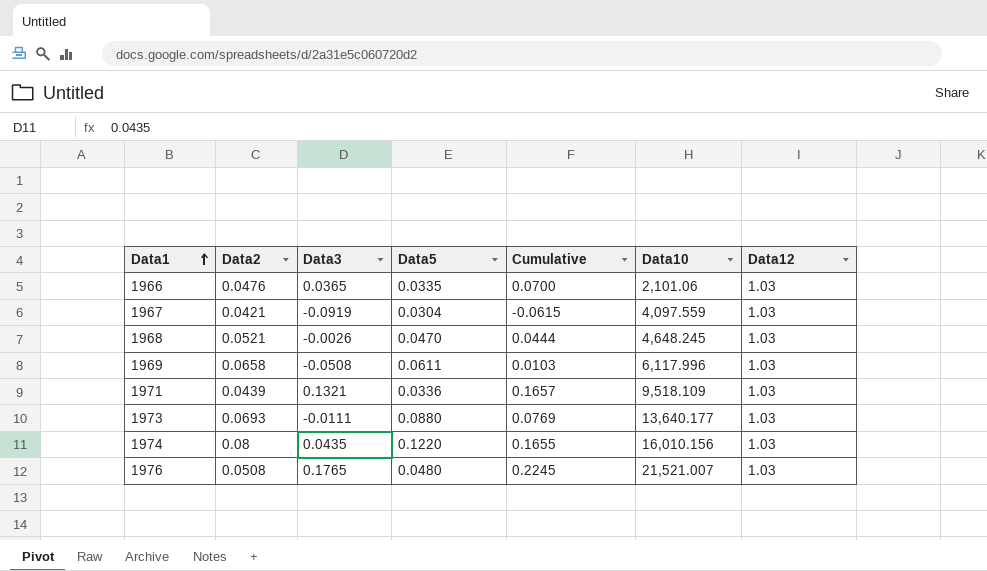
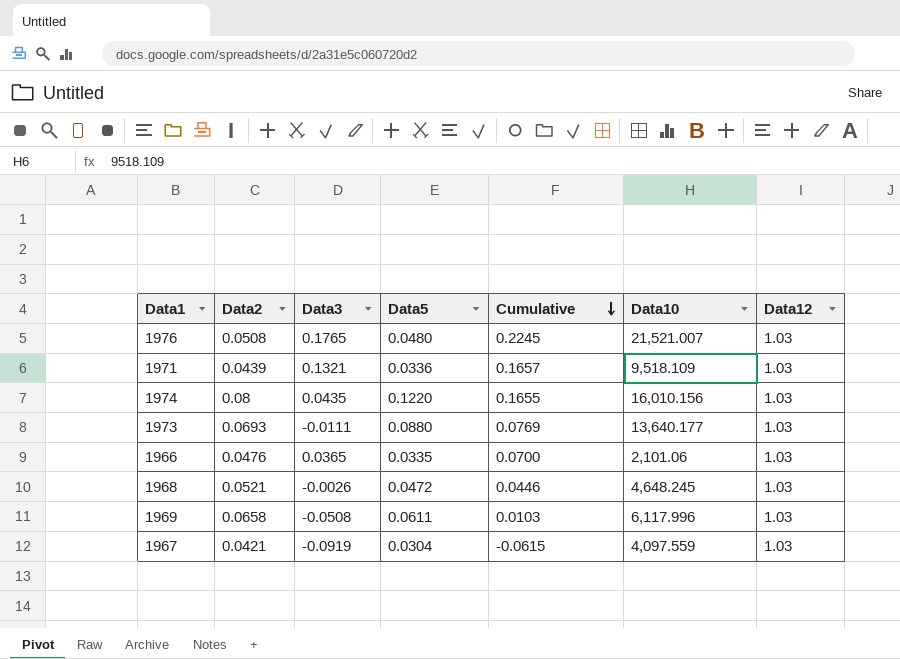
row order: Data1 ascending -> Cumulative descending
1968 | Data5: 0.0470 -> 0.0472
1968 | Cumulative: 0.0444 -> 0.0446

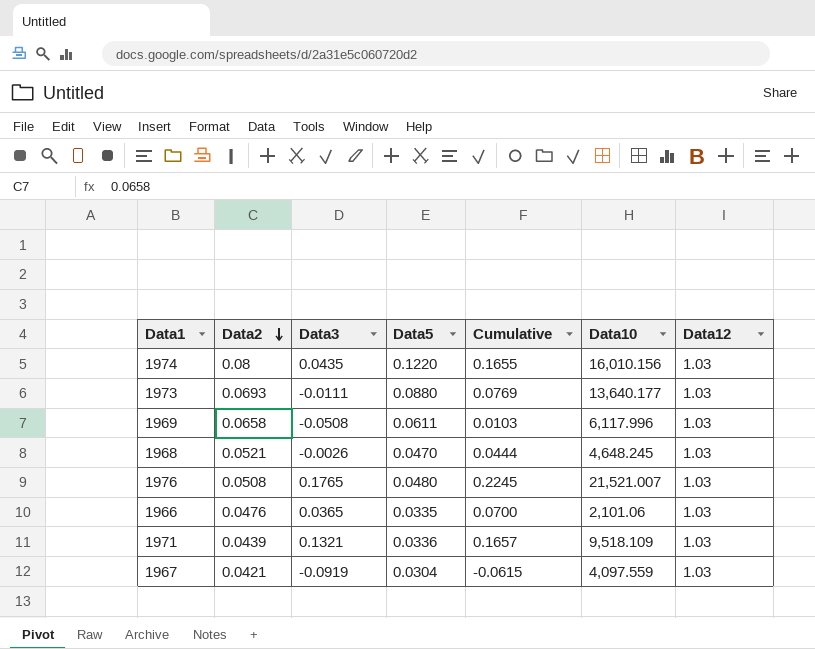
row order: Cumulative descending -> Data2 descending
1968 | Data5: 0.0472 -> 0.0470
1968 | Cumulative: 0.0446 -> 0.0444

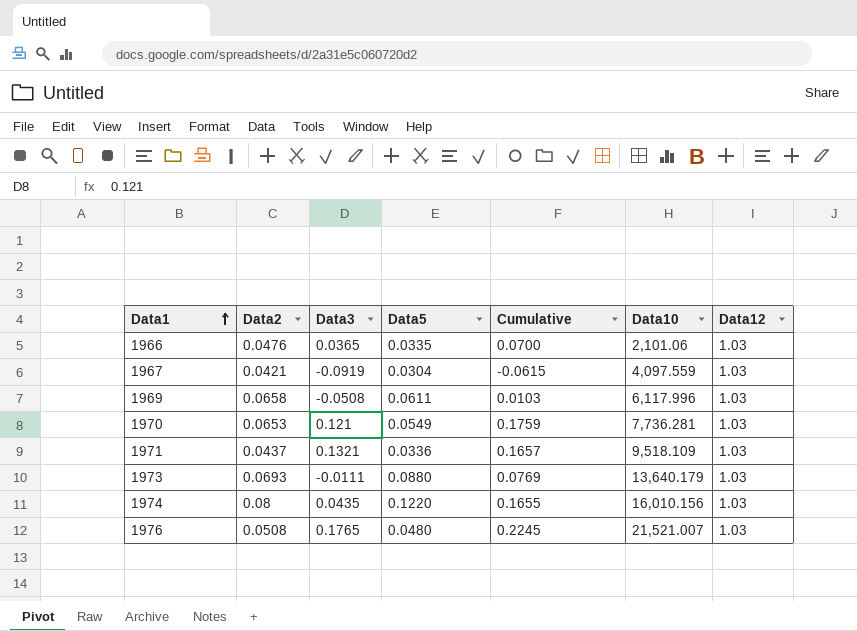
row order: Data2 descending -> Data1 ascending
row 1968: 0.0521 | -0.0026 | 0.0470 | 0.0444 | 4,648.245 | 1.03 -> none
row 1970: none -> 0.0653 | 0.121 | 0.0549 | 0.1759 | 7,736.281 | 1.03
1971 | Data2: 0.0439 -> 0.0437
1973 | Data10: 13,640.177 -> 13,640.179

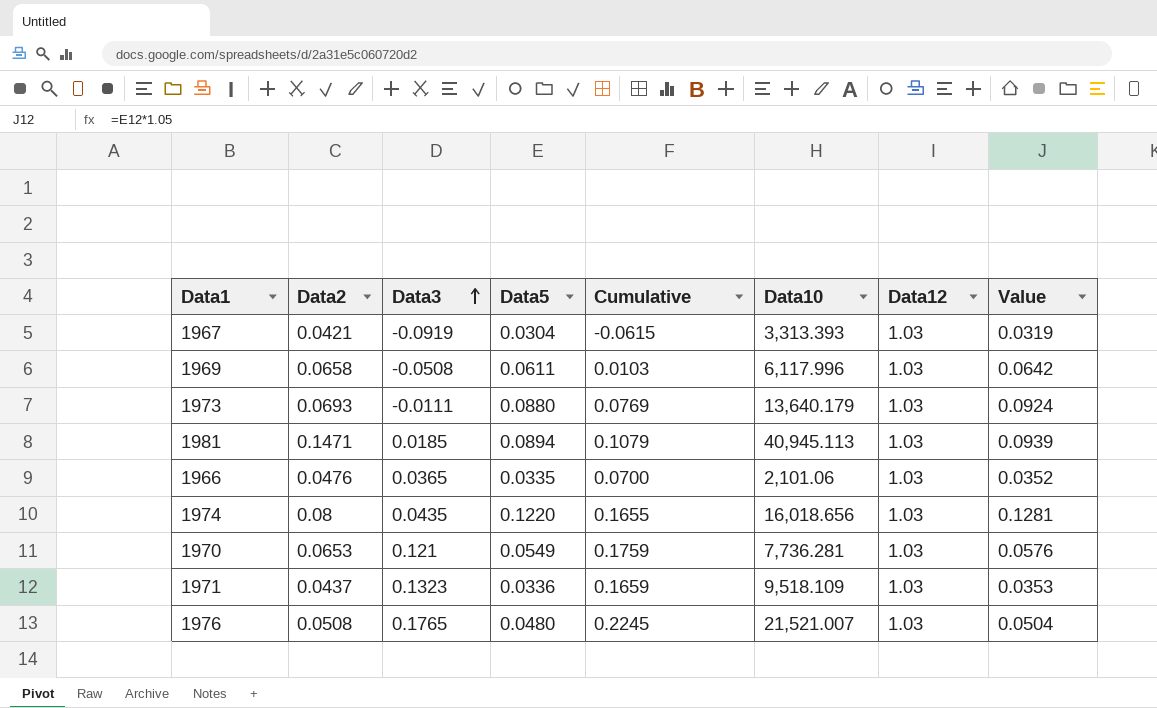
row order: Data1 ascending -> Data3 ascending
column Value | formula: none -> [Data5] * 1.05
1967 | Data10: 4,097.559 -> 3,313.393
row 1981: none -> 0.1471 | 0.0185 | 0.0894 | 0.1079 | 40,945.113 | 1.03 | 0.0939
1974 | Data10: 16,010.156 -> 16,018.656
1971 | Data3: 0.1321 -> 0.1323
1971 | Cumulative: 0.1657 -> 0.1659

